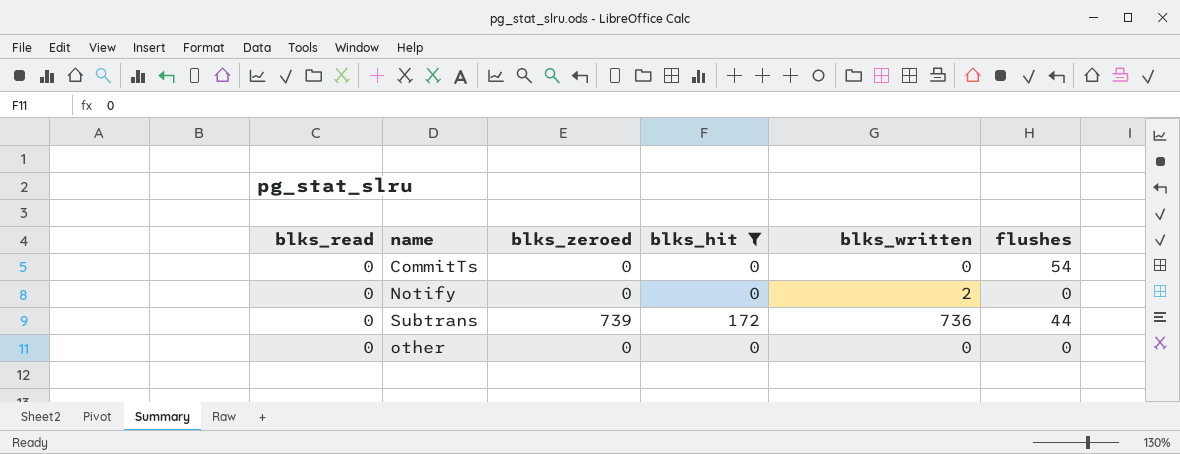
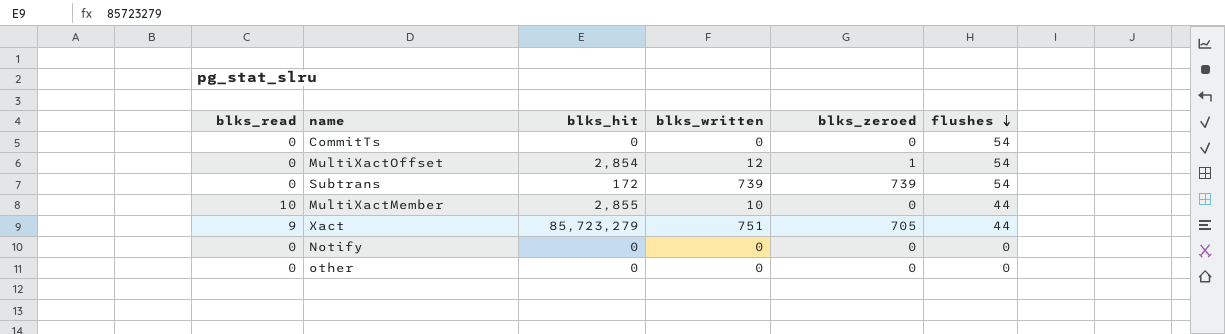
filter: blks_hit <= 172 -> none
row order: none -> flushes descending
column blks_zeroed | position: 3 -> 5
Subtrans | blks_written: 736 -> 739
Subtrans | flushes: 44 -> 54
Notify | blks_written: 2 -> 0

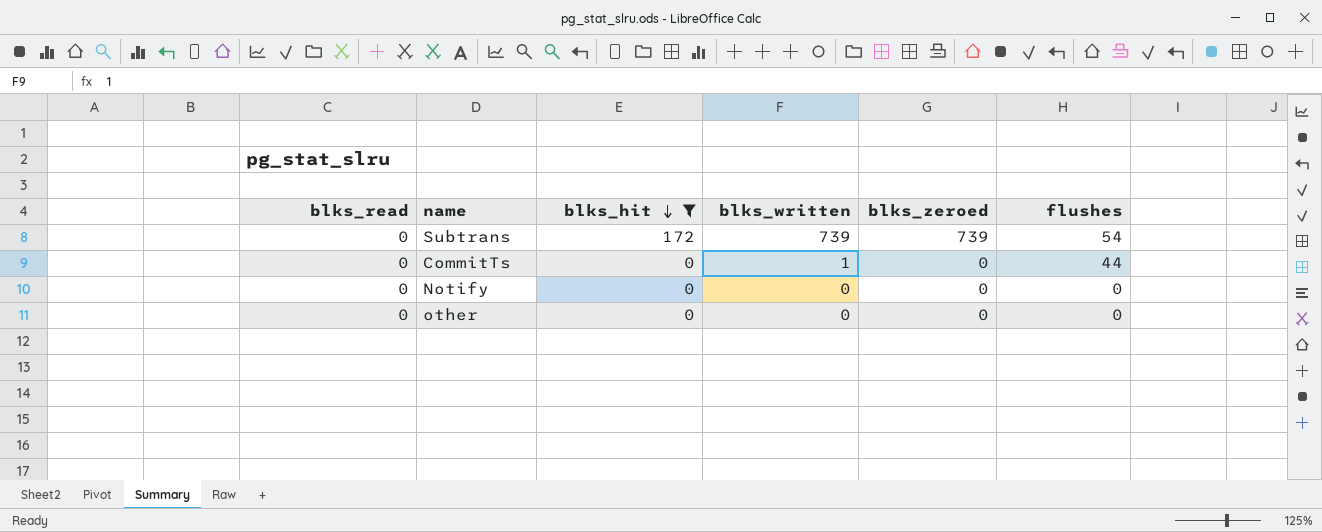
filter: none -> blks_hit <= 172
row order: flushes descending -> blks_hit descending
CommitTs | blks_written: 0 -> 1
CommitTs | flushes: 54 -> 44

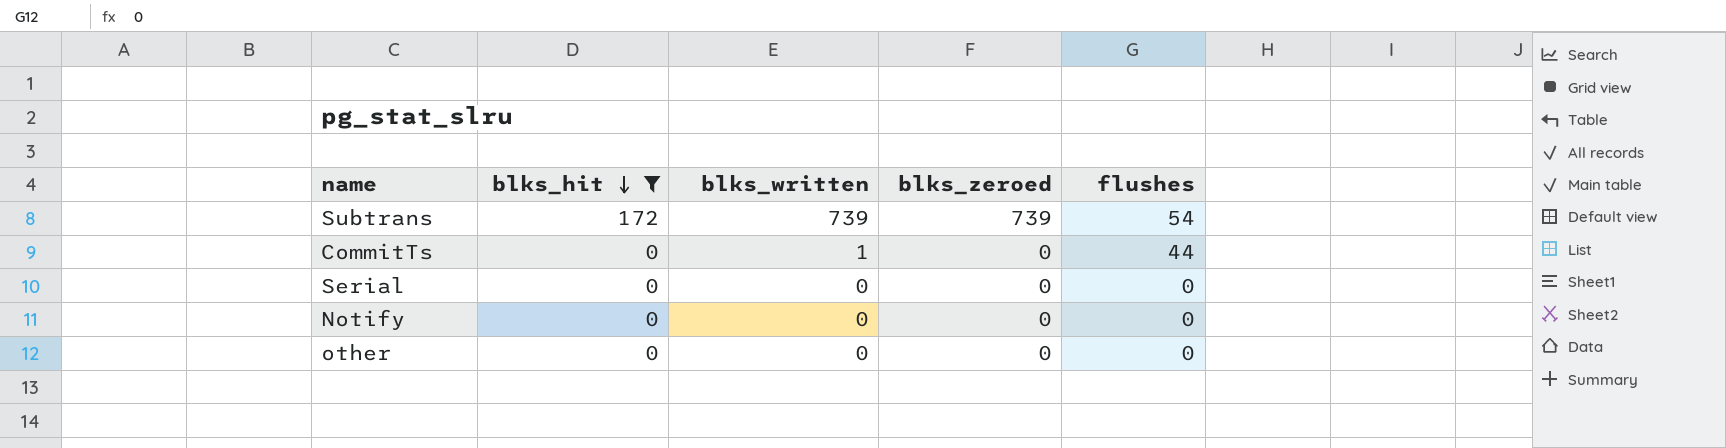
column blks_read | position: 1 -> none
row Serial: none -> 0 | 0 | 0 | 0

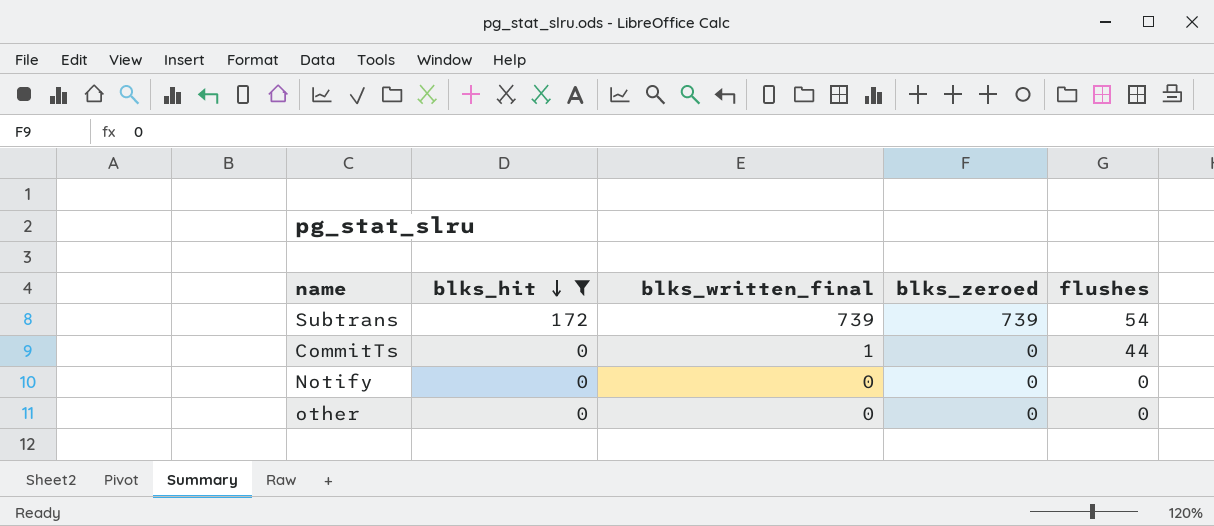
column name: blks_written -> blks_written_final
row Serial: 0 | 0 | 0 | 0 -> none

